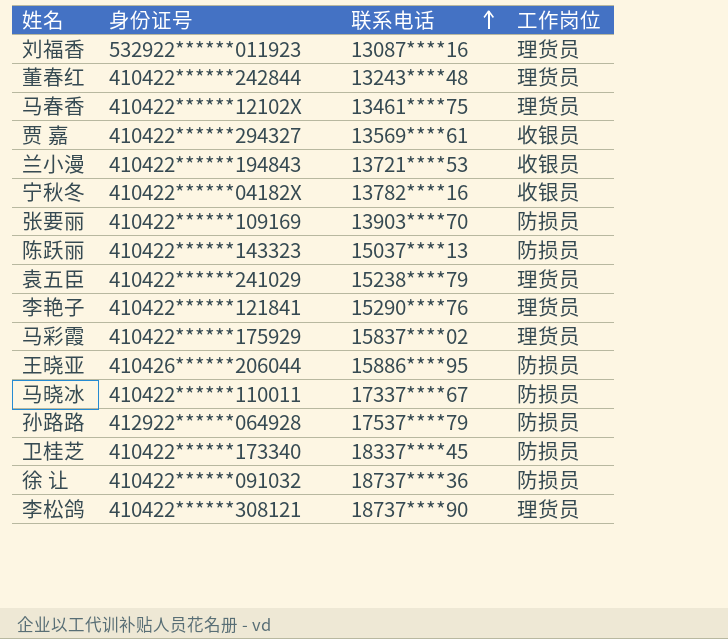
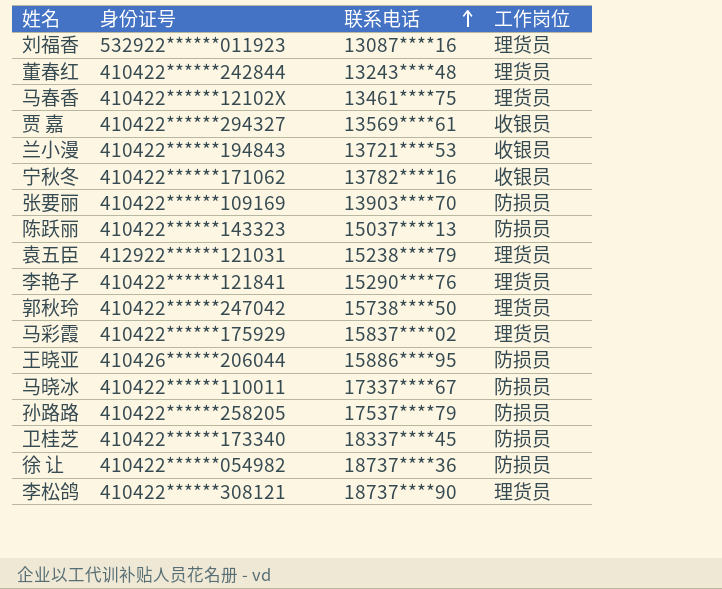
宁秋冬 | 身份证号: 410422******04182X -> 410422******171062
袁五臣 | 身份证号: 410422******241029 -> 412922******121031
row 郭秋玲: none -> 410422******247042 | 15738****50 | 理货员
孙路路 | 身份证号: 412922******064928 -> 410422******258205
徐 让 | 身份证号: 410422******091032 -> 410422******054982

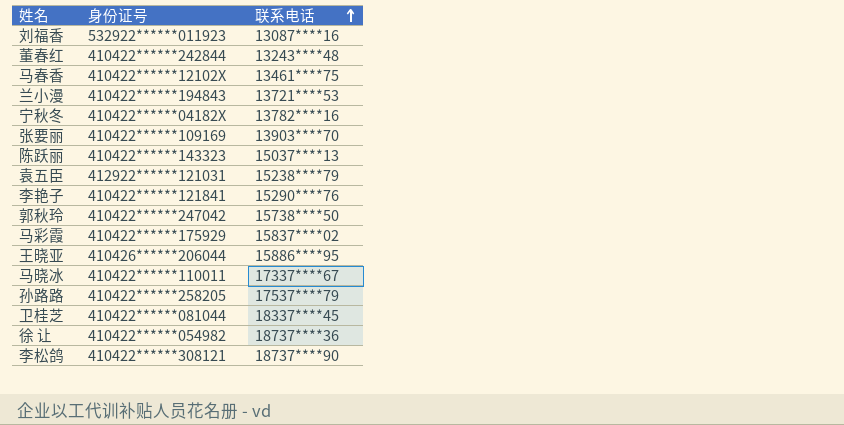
column 工作岗位 | position: 4 -> none
row 贾 嘉: 410422******294327 | 13569****61 | 收银员 -> none
宁秋冬 | 身份证号: 410422******171062 -> 410422******04182X
卫桂芝 | 身份证号: 410422******173340 -> 410422******081044

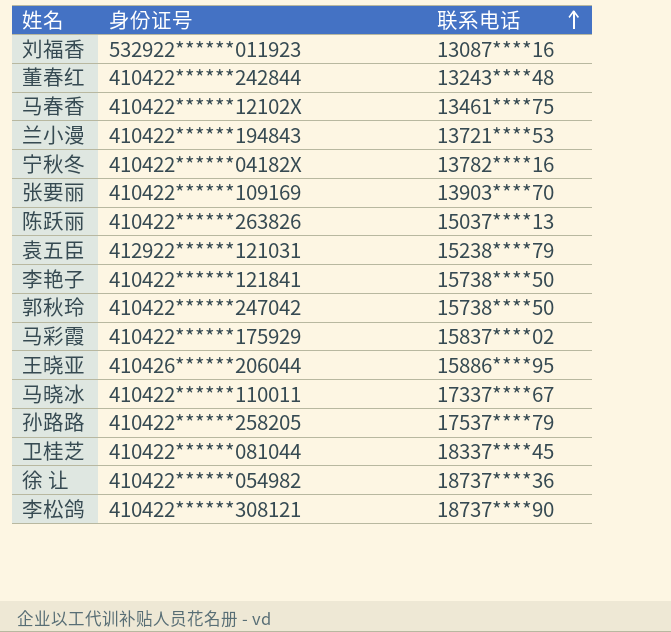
陈跃丽 | 身份证号: 410422******143323 -> 410422******263826
李艳子 | 联系电话: 15290****76 -> 15738****50

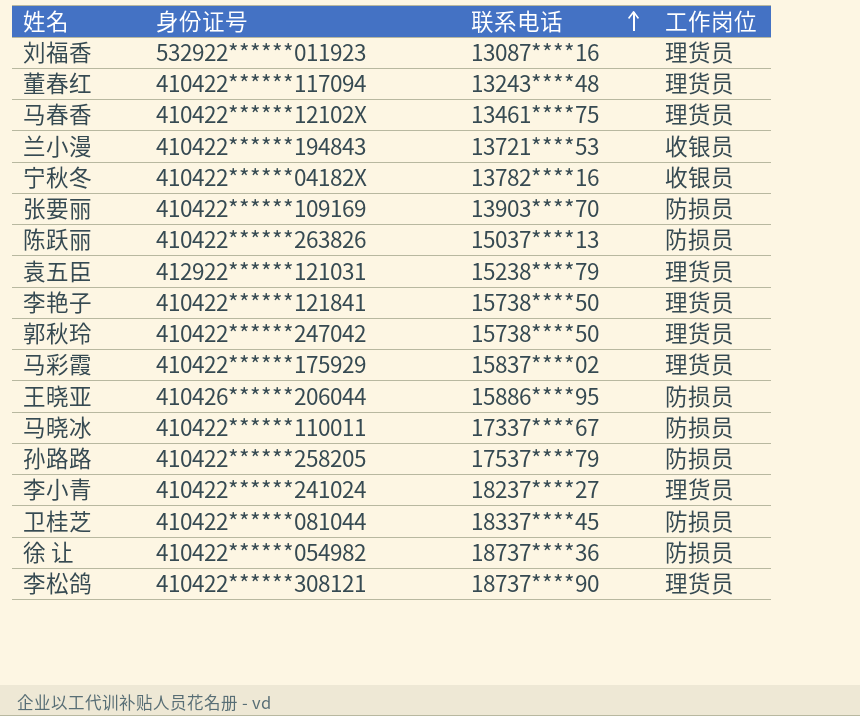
column 工作岗位 | position: none -> 4
董春红 | 身份证号: 410422******242844 -> 410422******117094
row 李小青: none -> 410422******241024 | 18237****27 | 理货员

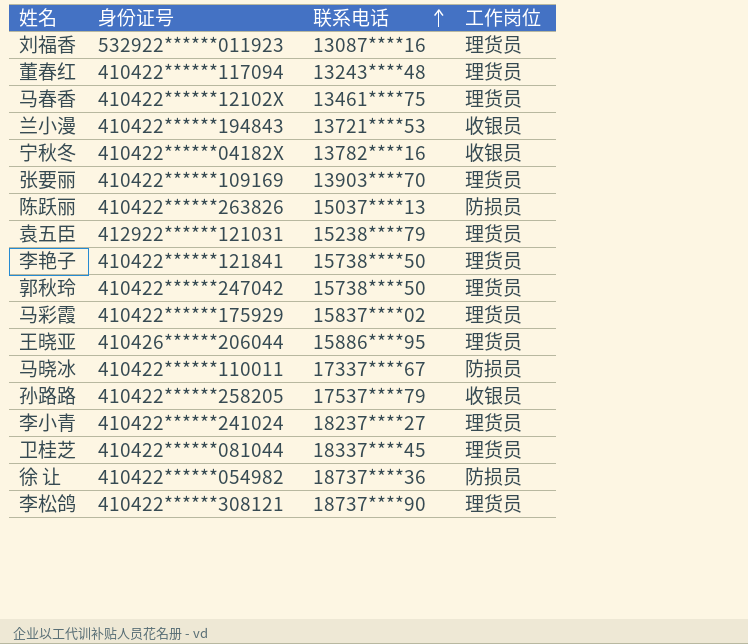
张要丽 | 工作岗位: 防损员 -> 理货员
王晓亚 | 工作岗位: 防损员 -> 理货员
孙路路 | 工作岗位: 防损员 -> 收银员
卫桂芝 | 工作岗位: 防损员 -> 理货员

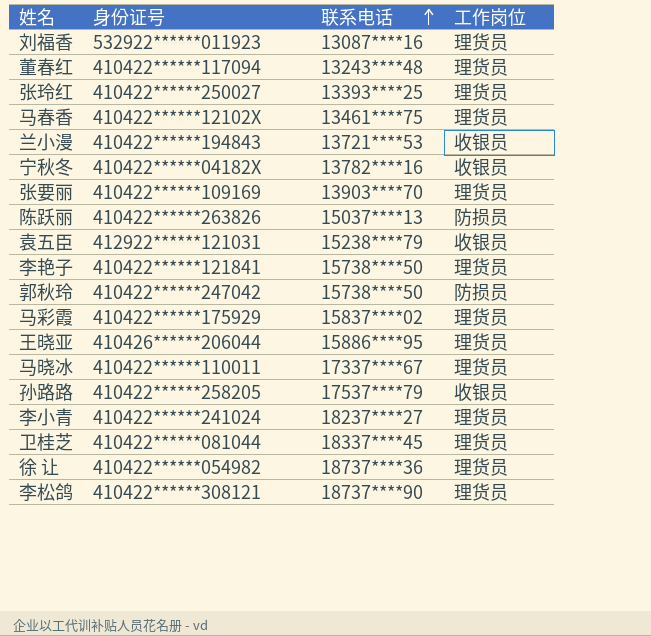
row 张玲红: none -> 410422******250027 | 13393****25 | 理货员
袁五臣 | 工作岗位: 理货员 -> 收银员
郭秋玲 | 工作岗位: 理货员 -> 防损员
马晓冰 | 工作岗位: 防损员 -> 理货员
徐 让 | 工作岗位: 防损员 -> 理货员

